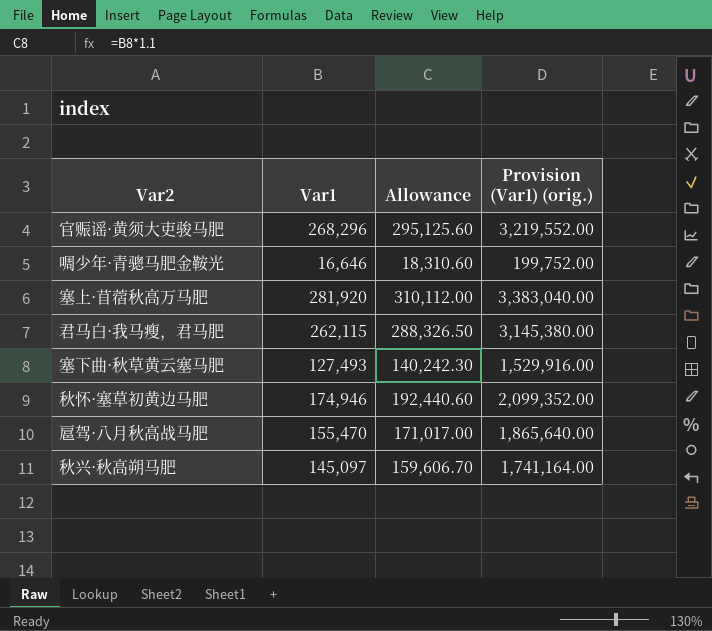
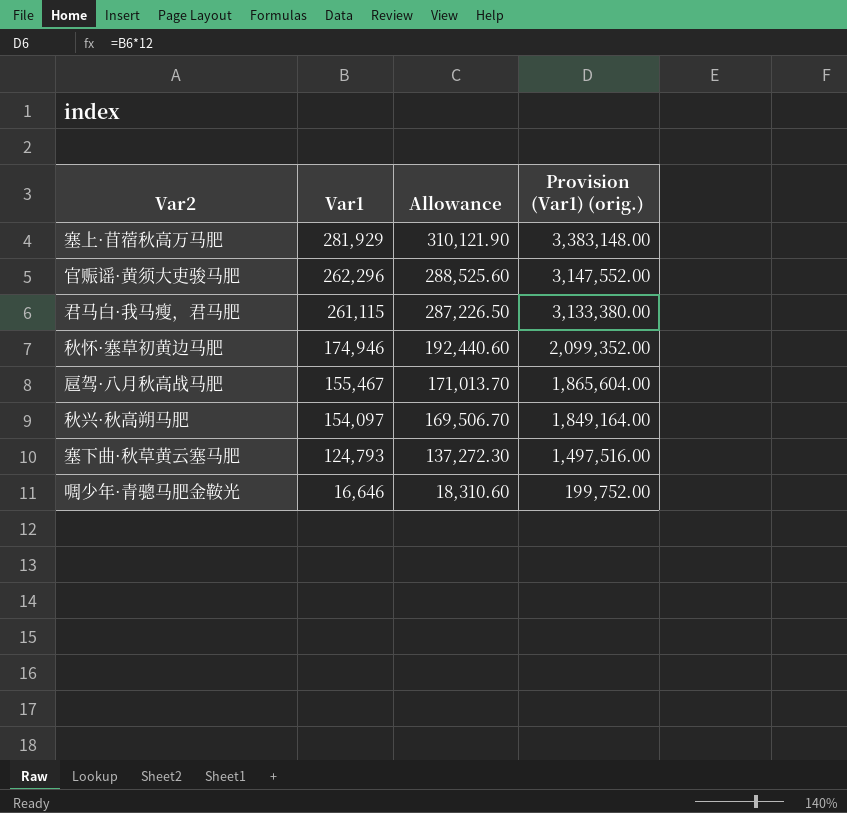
row order: none -> Var1 descending
塞上·苜蓿秋高万马肥 | Var1: 281,920 -> 281,929
塞上·苜蓿秋高万马肥 | Allowance: 310,112.00 -> 310,121.90
塞上·苜蓿秋高万马肥 | Provision (Var1) (orig.): 3,383,040.00 -> 3,383,148.00
官赈谣·黄须大吏骏马肥 | Var1: 268,296 -> 262,296
官赈谣·黄须大吏骏马肥 | Allowance: 295,125.60 -> 288,525.60
官赈谣·黄须大吏骏马肥 | Provision (Var1) (orig.): 3,219,552.00 -> 3,147,552.00
君马白·我马瘦，君马肥 | Var1: 262,115 -> 261,115
君马白·我马瘦，君马肥 | Allowance: 288,326.50 -> 287,226.50
君马白·我马瘦，君马肥 | Provision (Var1) (orig.): 3,145,380.00 -> 3,133,380.00
扈驾·八月秋高战马肥 | Var1: 155,470 -> 155,467
扈驾·八月秋高战马肥 | Allowance: 171,017.00 -> 171,013.70
扈驾·八月秋高战马肥 | Provision (Var1) (orig.): 1,865,640.00 -> 1,865,604.00
秋兴·秋高朔马肥 | Var1: 145,097 -> 154,097
秋兴·秋高朔马肥 | Allowance: 159,606.70 -> 169,506.70
秋兴·秋高朔马肥 | Provision (Var1) (orig.): 1,741,164.00 -> 1,849,164.00
塞下曲·秋草黄云塞马肥 | Var1: 127,493 -> 124,793
塞下曲·秋草黄云塞马肥 | Allowance: 140,242.30 -> 137,272.30
塞下曲·秋草黄云塞马肥 | Provision (Var1) (orig.): 1,529,916.00 -> 1,497,516.00

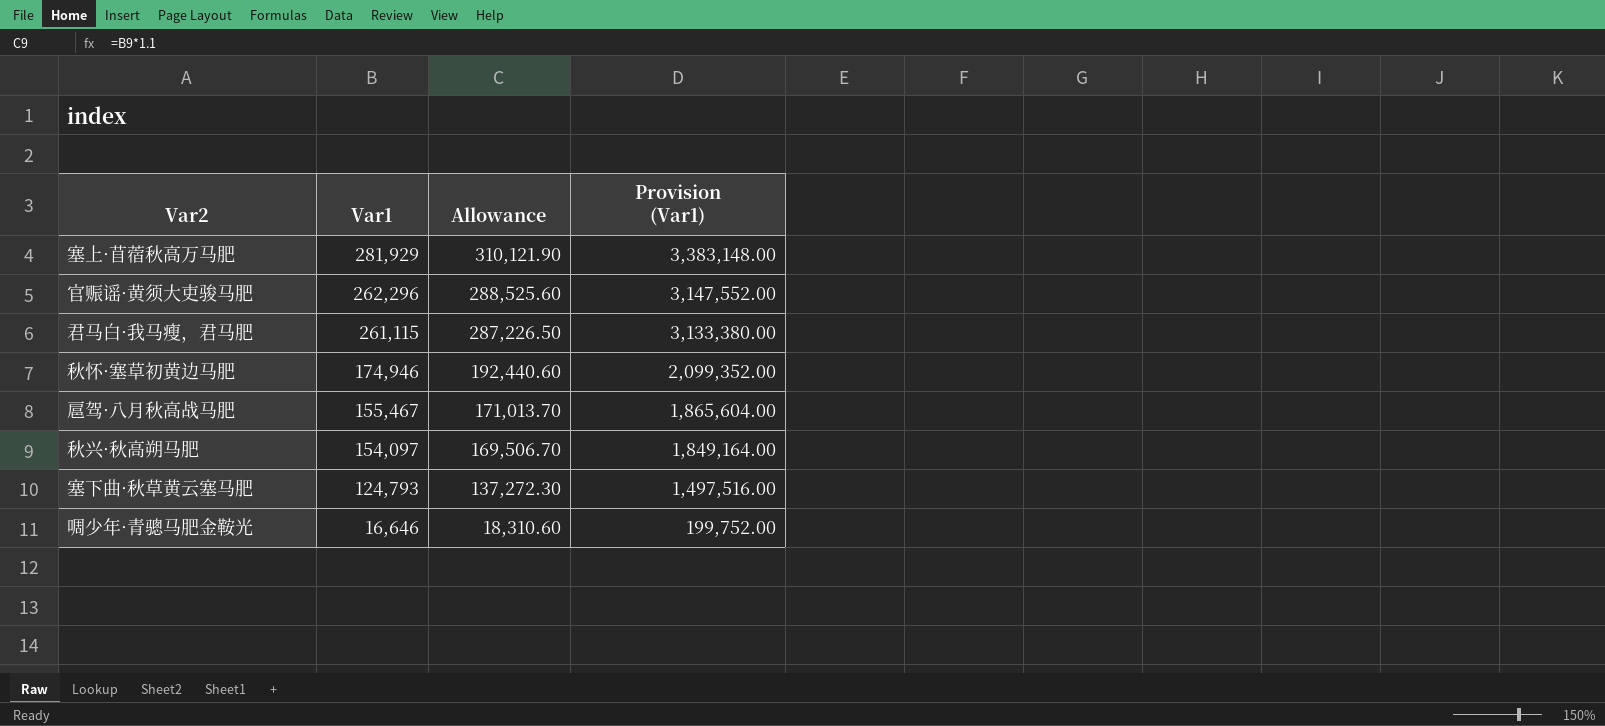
column name: Provision (Var1) (orig.) -> Provision (Var1)

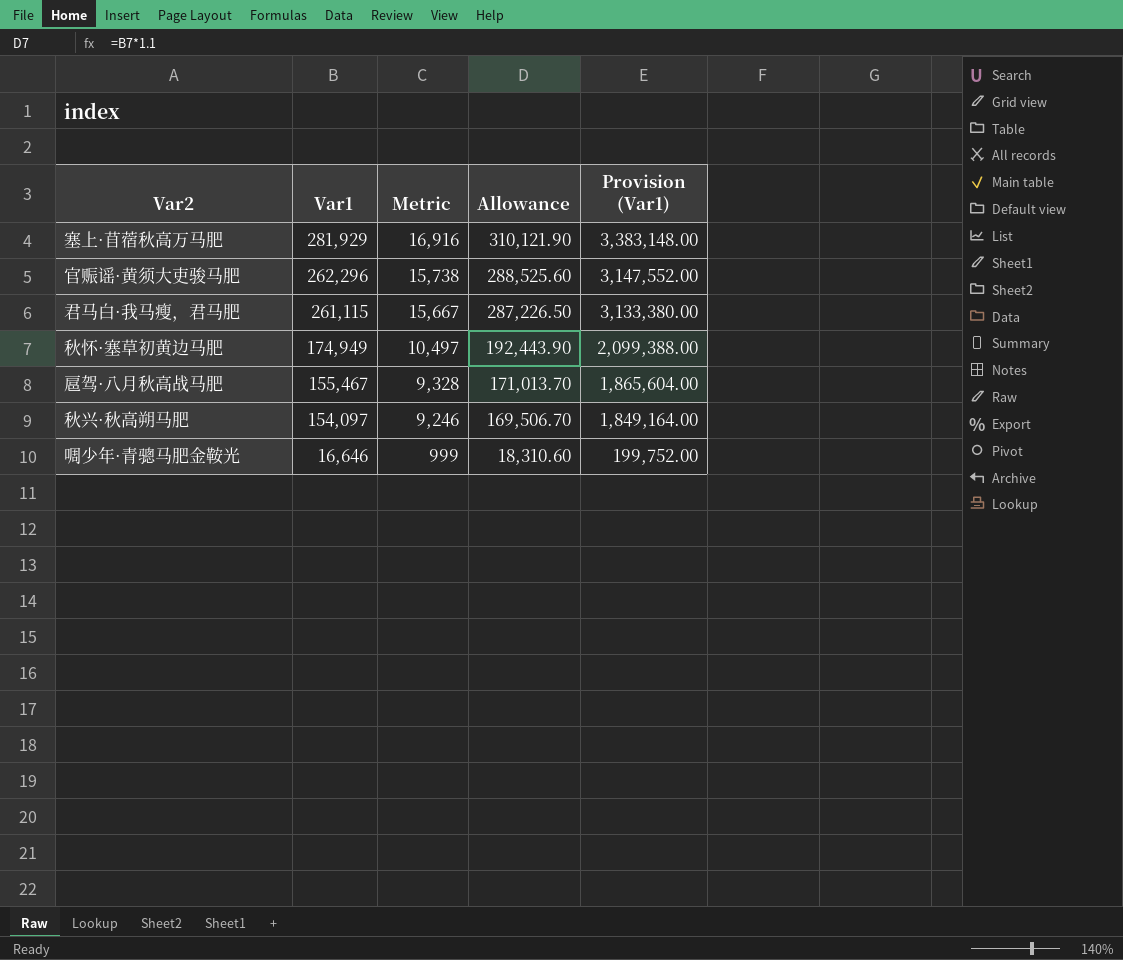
column Metric | formula: none -> [Var1] * 0.06
row 塞下曲·秋草黄云塞马肥: 124,793 | 137,272.30 | 1,497,516.00 -> none
秋怀·塞草初黄边马肥 | Var1: 174,946 -> 174,949
秋怀·塞草初黄边马肥 | Allowance: 192,440.60 -> 192,443.90
秋怀·塞草初黄边马肥 | Provision (Var1): 2,099,352.00 -> 2,099,388.00

